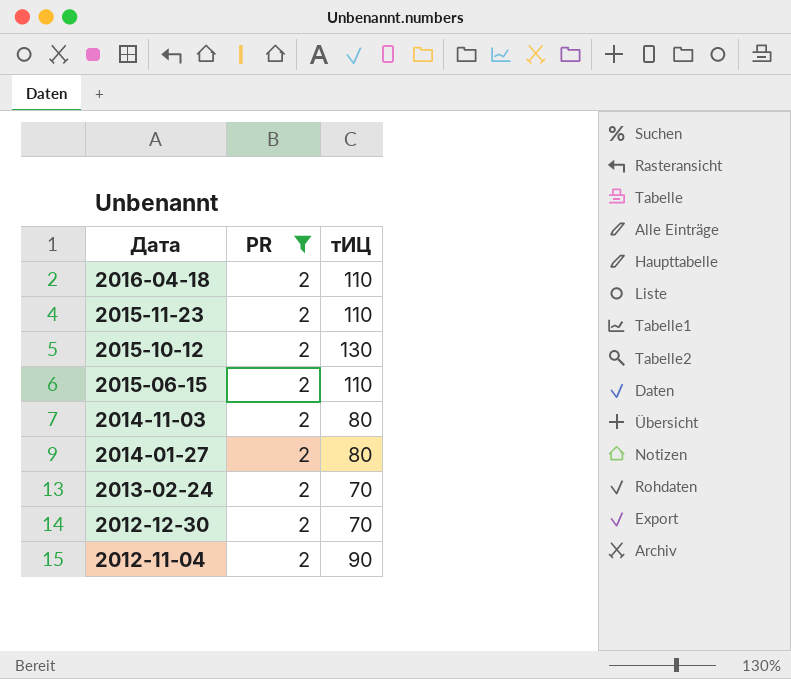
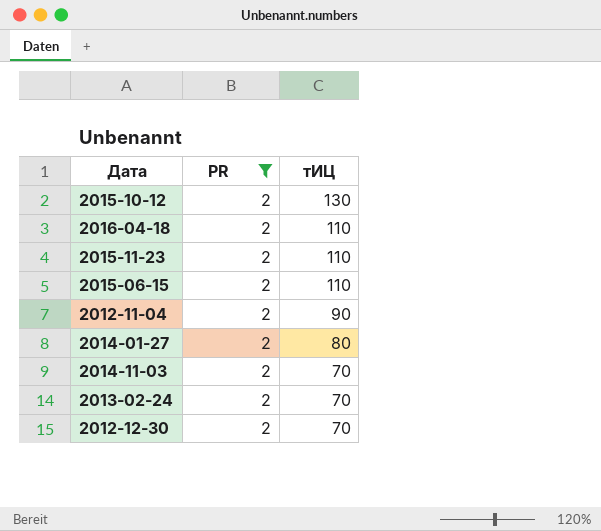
row order: Дата descending -> тИЦ descending
2014-11-03 | тИЦ: 80 -> 70

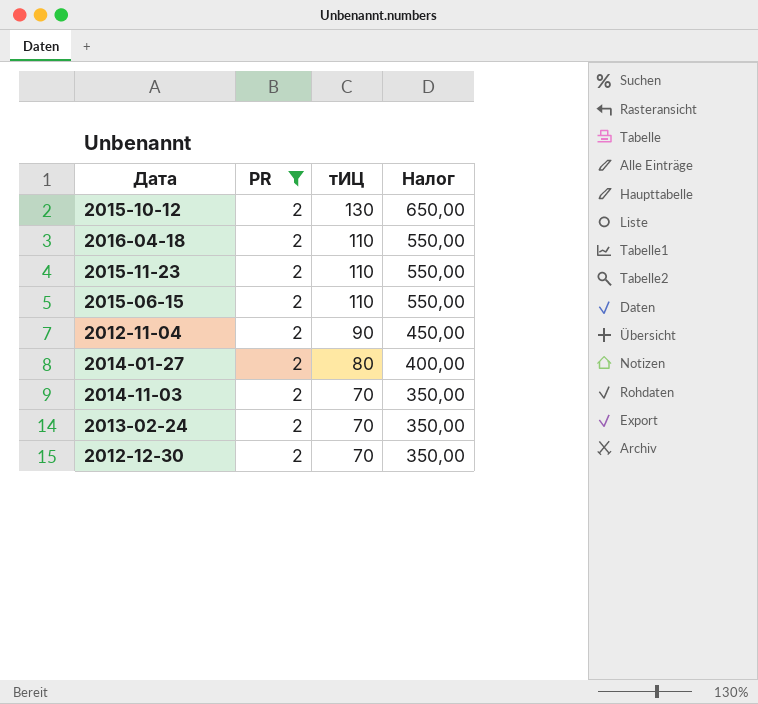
column Налог | formula: none -> [тИЦ] * 5

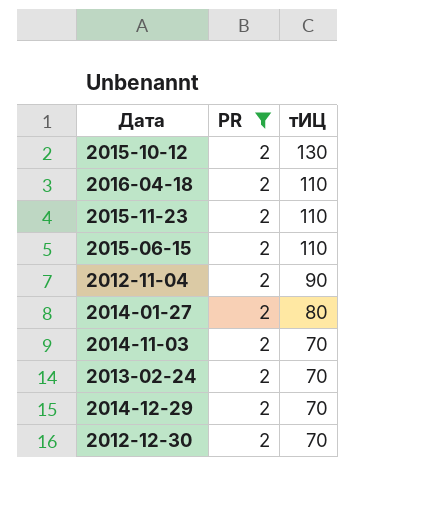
column Налог | formula: [тИЦ] * 5 -> none
row 2014-12-29: none -> 2 | 70

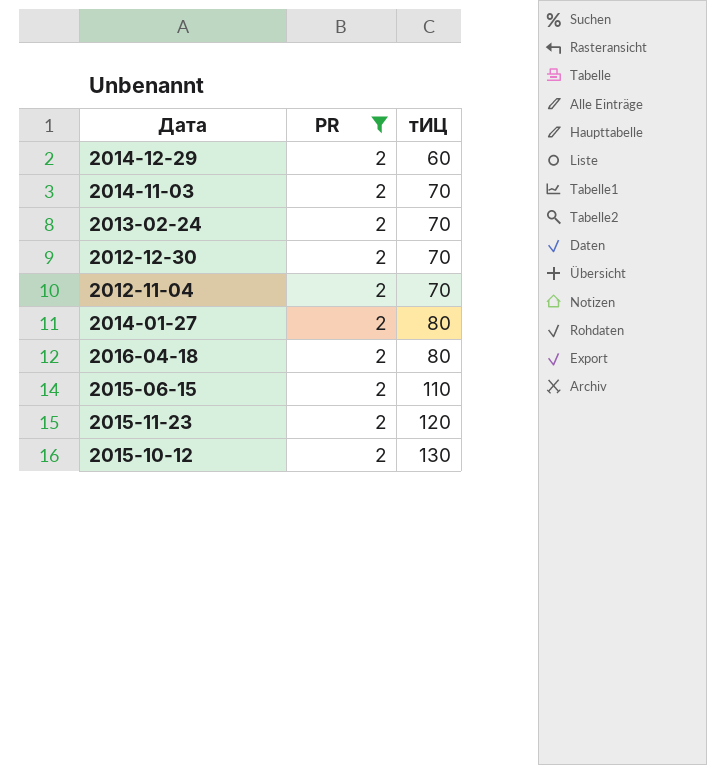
row order: тИЦ descending -> тИЦ ascending
2014-12-29 | тИЦ: 70 -> 60
2012-11-04 | тИЦ: 90 -> 70
2016-04-18 | тИЦ: 110 -> 80
2015-11-23 | тИЦ: 110 -> 120

